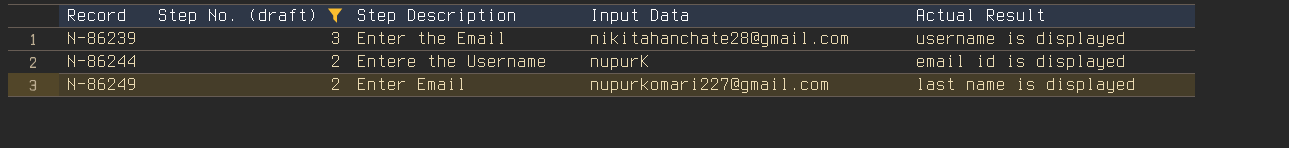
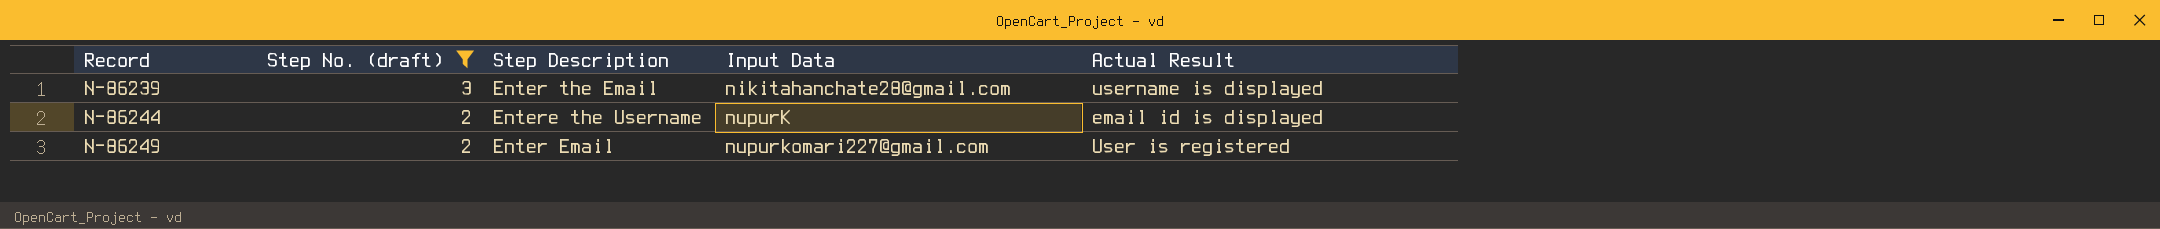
N-86249 | Actual Result: last name is displayed -> User is registered

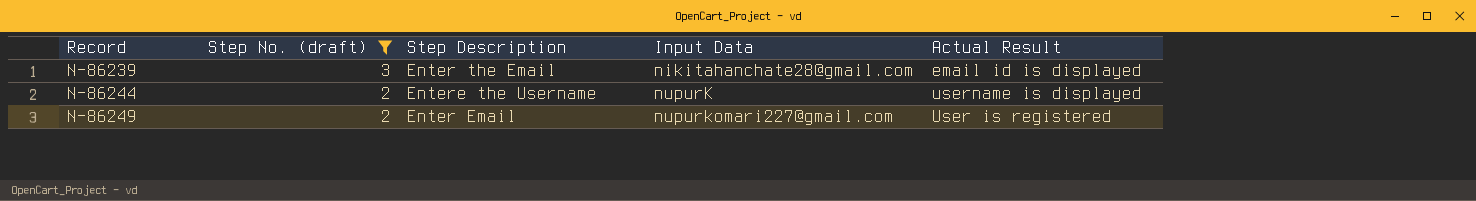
N-86239 | Actual Result: username is displayed -> email id is displayed
N-86244 | Actual Result: email id is displayed -> username is displayed

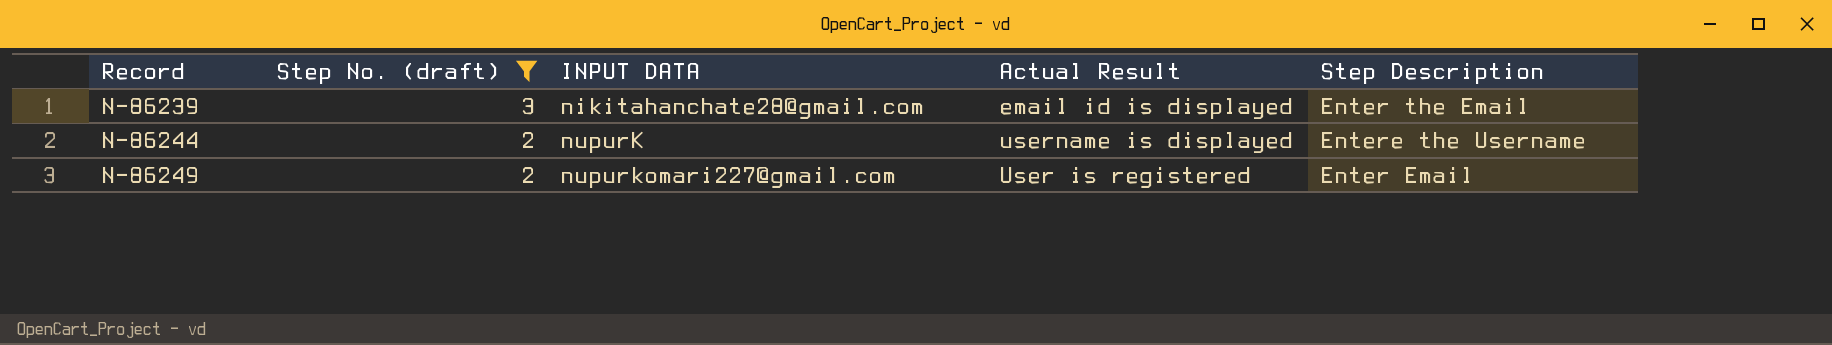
column name: Input Data -> INPUT DATA
column Step Description | position: 3 -> 5

